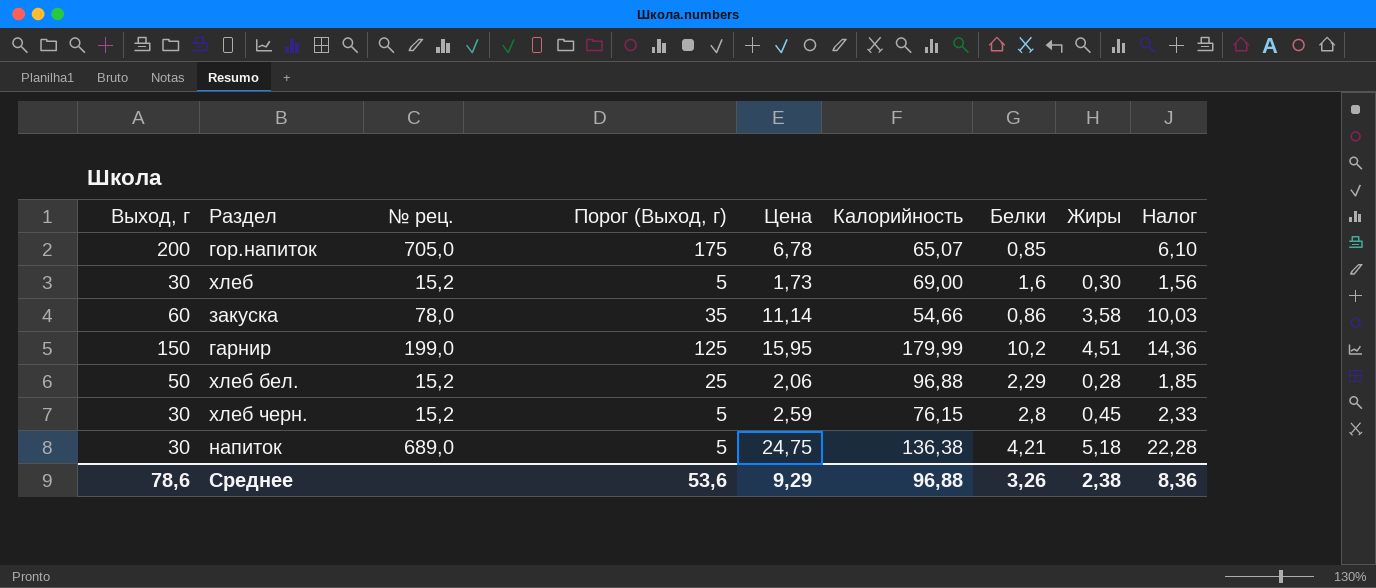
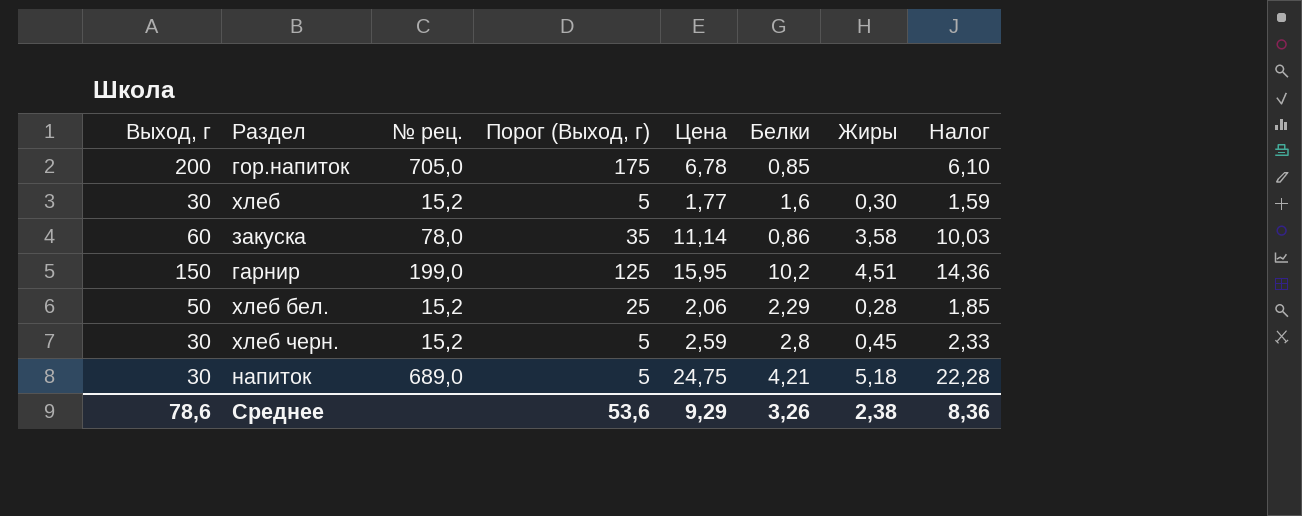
column Калорийность | position: 6 -> none
хлеб | Цена: 1,73 -> 1,77
хлеб | Налог: 1,56 -> 1,59

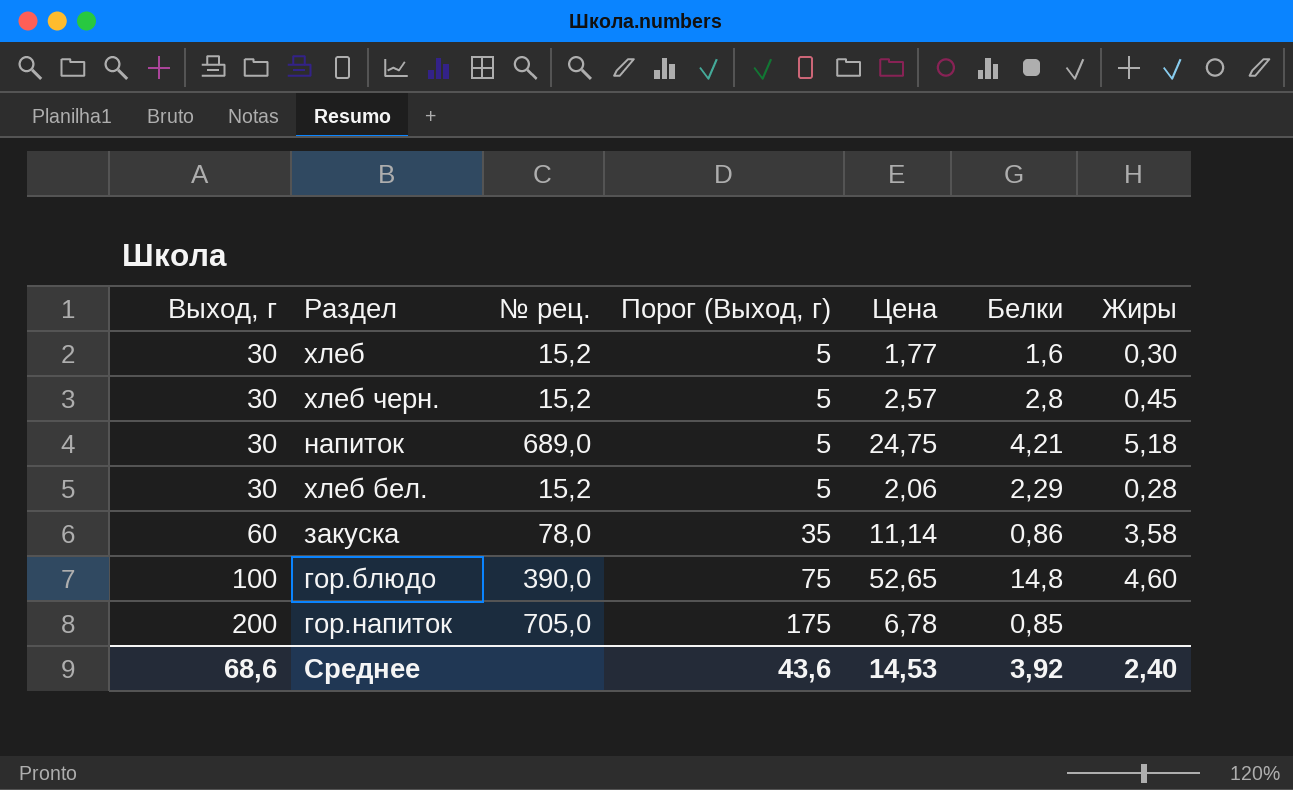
row order: none -> Выход, г ascending
column Налог | formula: [Цена] * 0,9 -> none
row гарнир: 150 | 199,0 | 125 | 15,95 | 10,2 | 4,51 | 14,36 -> none
хлеб черн. | Цена: 2,59 -> 2,57
хлеб бел. | Выход, г: 50 -> 30
хлеб бел. | Порог (Выход, г): 25 -> 5
row гор.блюдо: none -> 100 | 390,0 | 75 | 52,65 | 14,8 | 4,60
Среднее | Выход, г: 78,6 -> 68,6
Среднее | Порог (Выход, г): 53,6 -> 43,6
Среднее | Цена: 9,29 -> 14,53
Среднее | Белки: 3,26 -> 3,92
Среднее | Жиры: 2,38 -> 2,40

